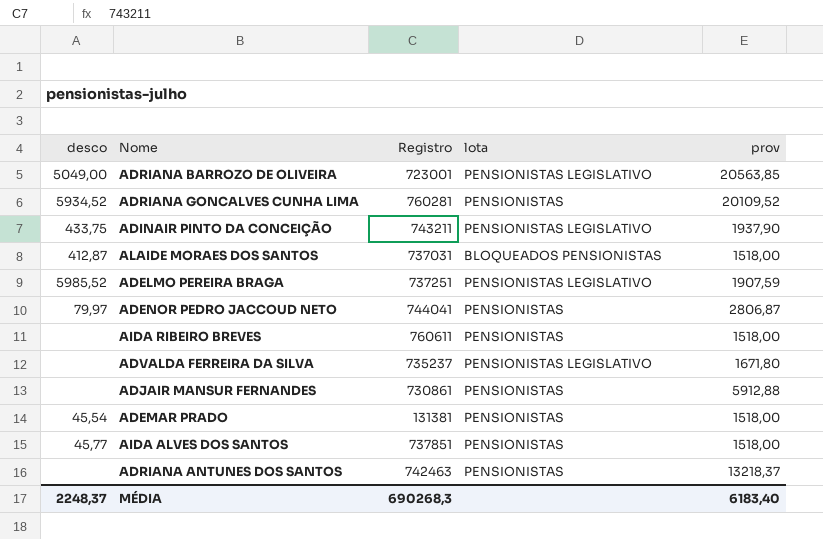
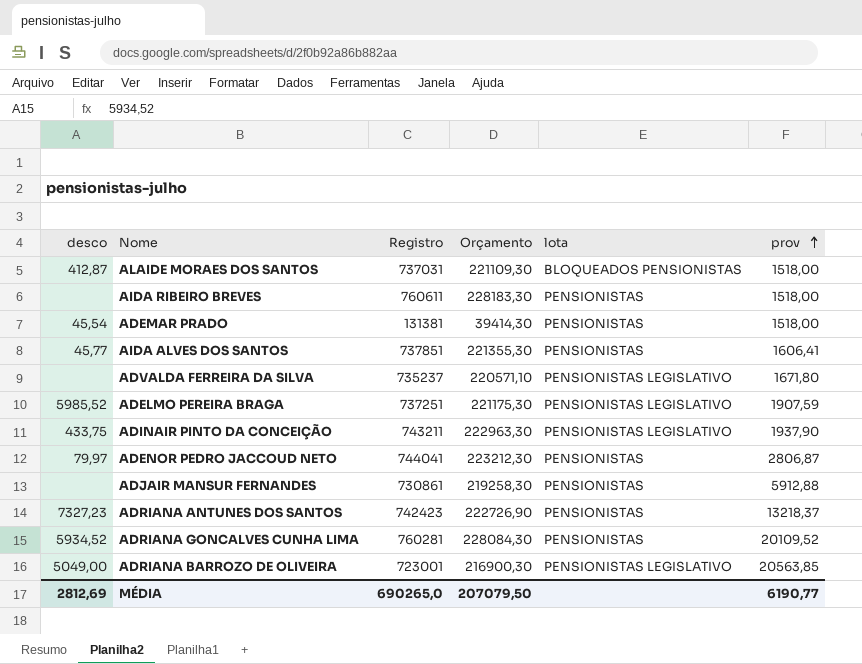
row order: none -> prov ascending
column Orçamento | formula: none -> [Registro] * 0,3
AIDA ALVES DOS SANTOS | prov: 1518,00 -> 1606,41
ADRIANA ANTUNES DOS SANTOS | desco: none -> 7327,23
ADRIANA ANTUNES DOS SANTOS | Registro: 742463 -> 742423
MÉDIA | desco: 2248,37 -> 2812,69
MÉDIA | Registro: 690268,3 -> 690265,0
MÉDIA | prov: 6183,40 -> 6190,77

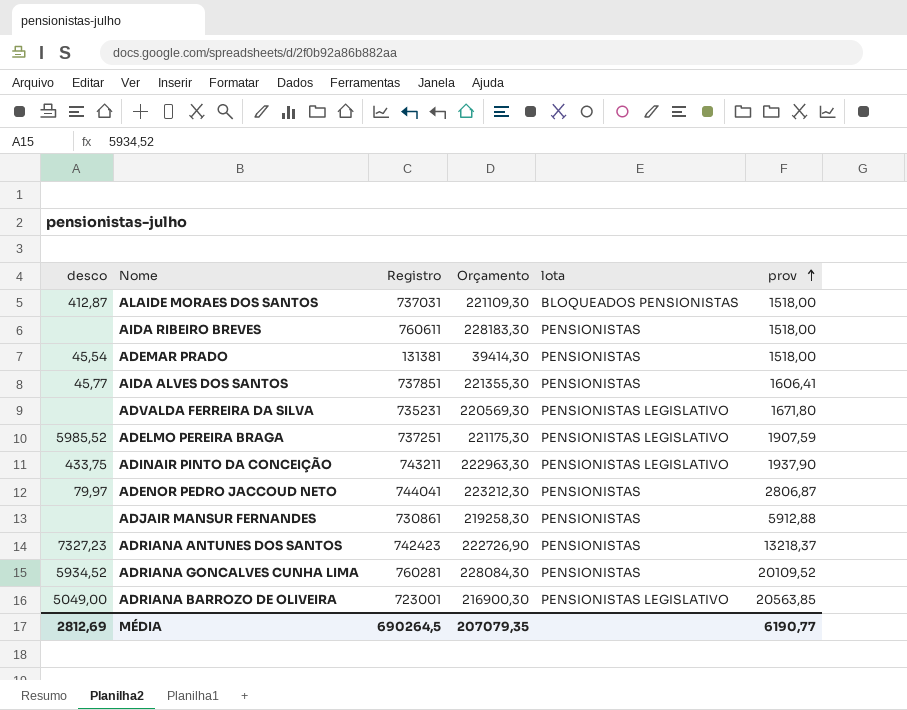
ADVALDA FERREIRA DA SILVA | Registro: 735237 -> 735231
ADVALDA FERREIRA DA SILVA | Orçamento: 220571,10 -> 220569,30
MÉDIA | Registro: 690265,0 -> 690264,5
MÉDIA | Orçamento: 207079,50 -> 207079,35

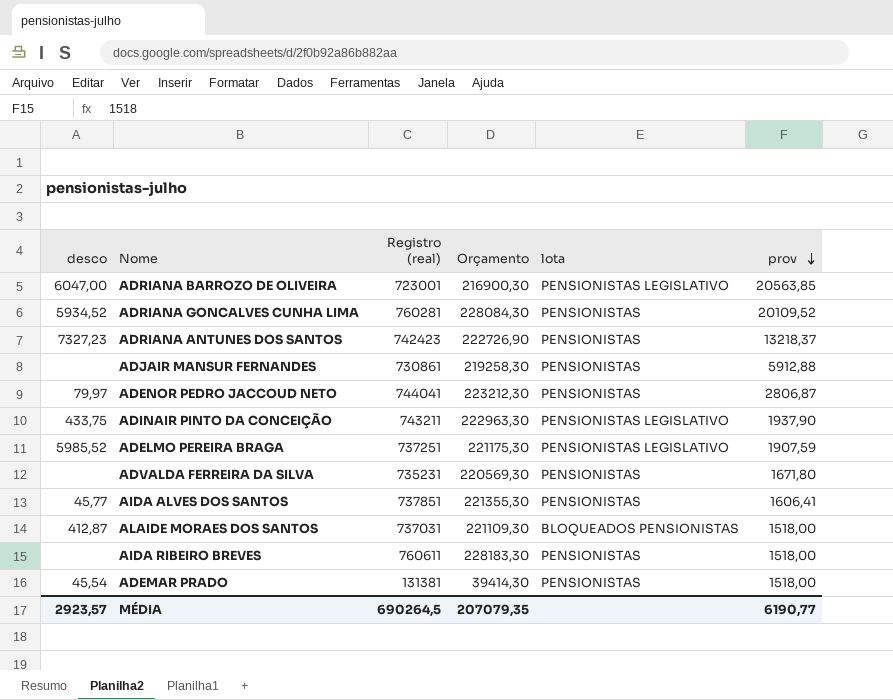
row order: prov ascending -> prov descending
column name: Registro -> Registro (real)
ADRIANA BARROZO DE OLIVEIRA | desco: 5049,00 -> 6047,00
ADVALDA FERREIRA DA SILVA | lota: PENSIONISTAS LEGISLATIVO -> PENSIONISTAS
MÉDIA | desco: 2812,69 -> 2923,57

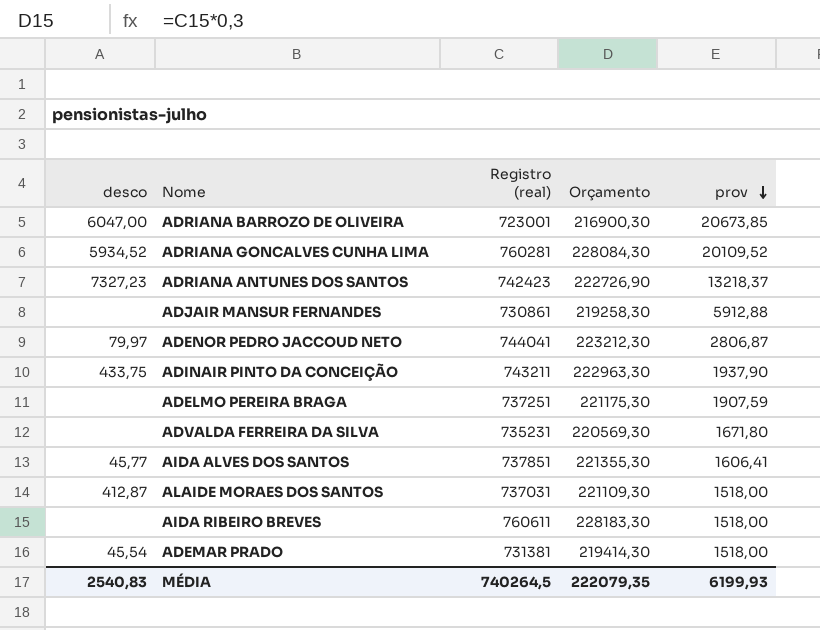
column lota | position: 5 -> none
ADRIANA BARROZO DE OLIVEIRA | prov: 20563,85 -> 20673,85
ADELMO PEREIRA BRAGA | desco: 5985,52 -> none
ADEMAR PRADO | Registro (real): 131381 -> 731381
ADEMAR PRADO | Orçamento: 39414,30 -> 219414,30
MÉDIA | desco: 2923,57 -> 2540,83
MÉDIA | Registro (real): 690264,5 -> 740264,5
MÉDIA | Orçamento: 207079,35 -> 222079,35
MÉDIA | prov: 6190,77 -> 6199,93

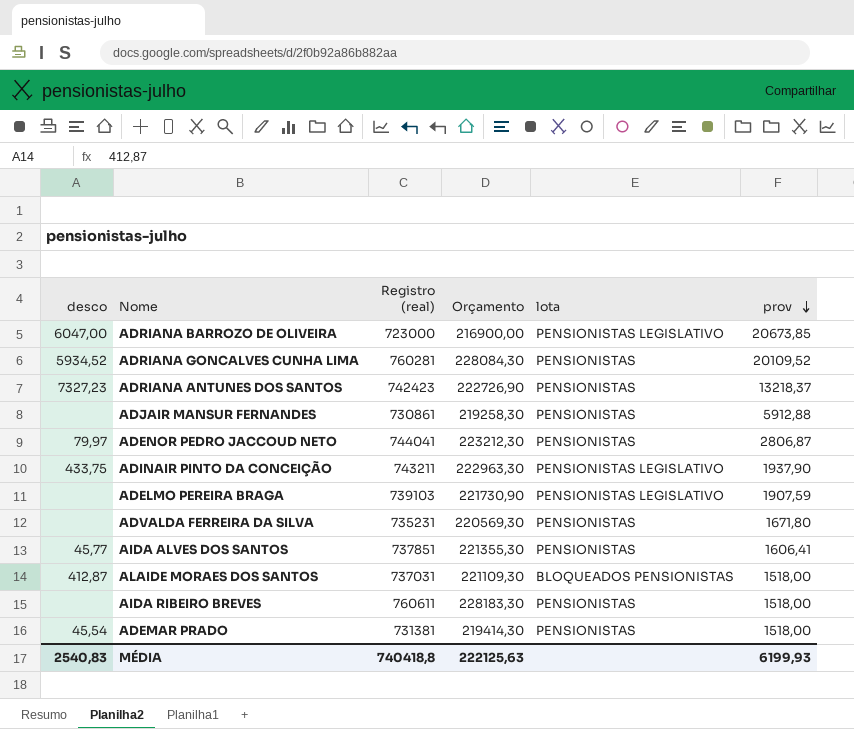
column lota | position: none -> 5
ADRIANA BARROZO DE OLIVEIRA | Registro (real): 723001 -> 723000
ADRIANA BARROZO DE OLIVEIRA | Orçamento: 216900,30 -> 216900,00
ADELMO PEREIRA BRAGA | Registro (real): 737251 -> 739103
ADELMO PEREIRA BRAGA | Orçamento: 221175,30 -> 221730,90
MÉDIA | Registro (real): 740264,5 -> 740418,8
MÉDIA | Orçamento: 222079,35 -> 222125,63

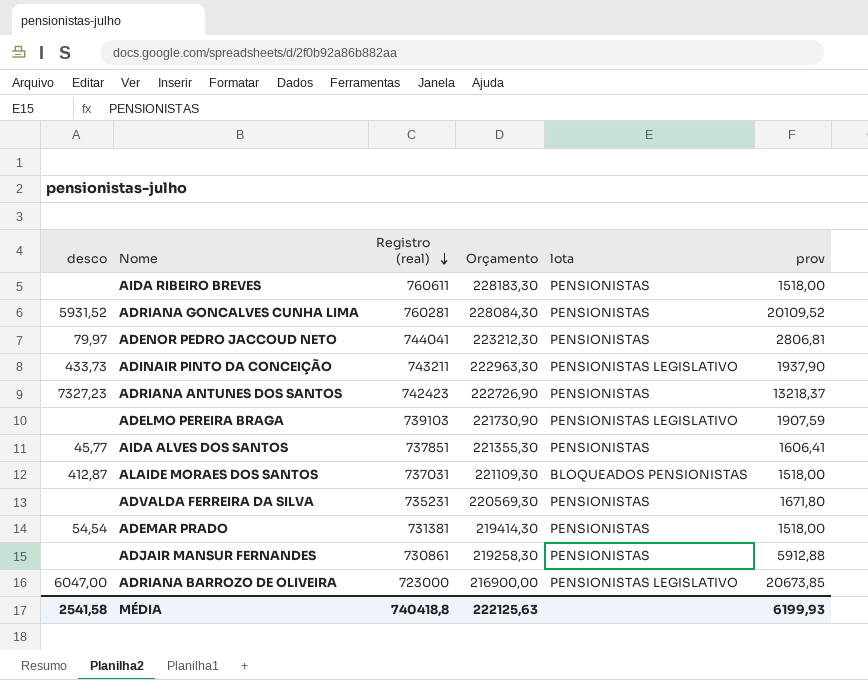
row order: prov descending -> Registro (real) descending
ADRIANA GONCALVES CUNHA LIMA | desco: 5934,52 -> 5931,52
ADENOR PEDRO JACCOUD NETO | prov: 2806,87 -> 2806,81
ADINAIR PINTO DA CONCEIÇÃO | desco: 433,75 -> 433,73
ADEMAR PRADO | desco: 45,54 -> 54,54
MÉDIA | desco: 2540,83 -> 2541,58

